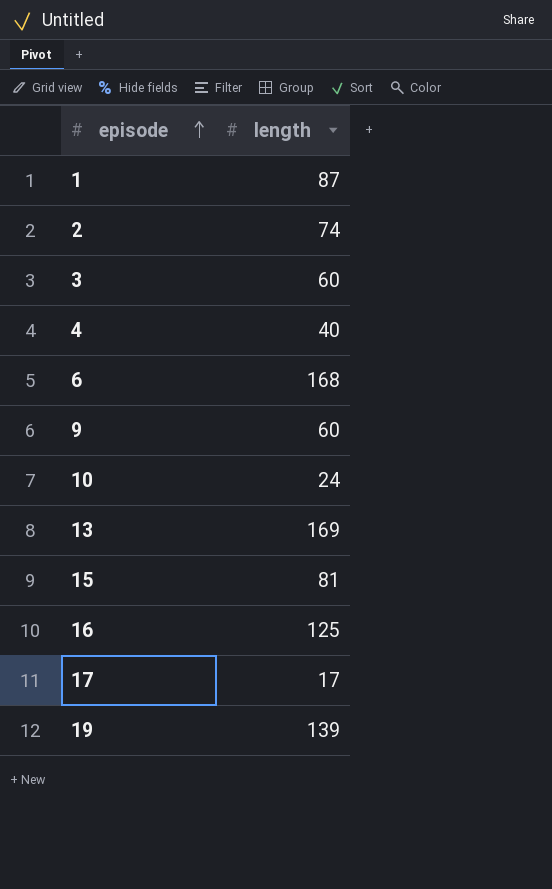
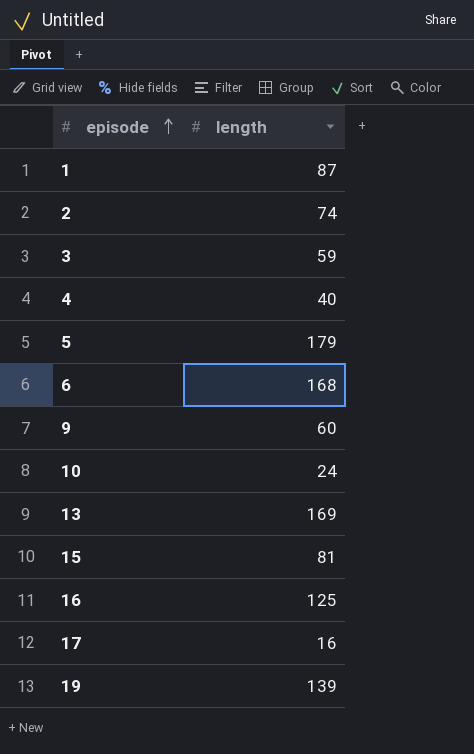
3 | length: 60 -> 59
row 5: none -> 179
17 | length: 17 -> 16

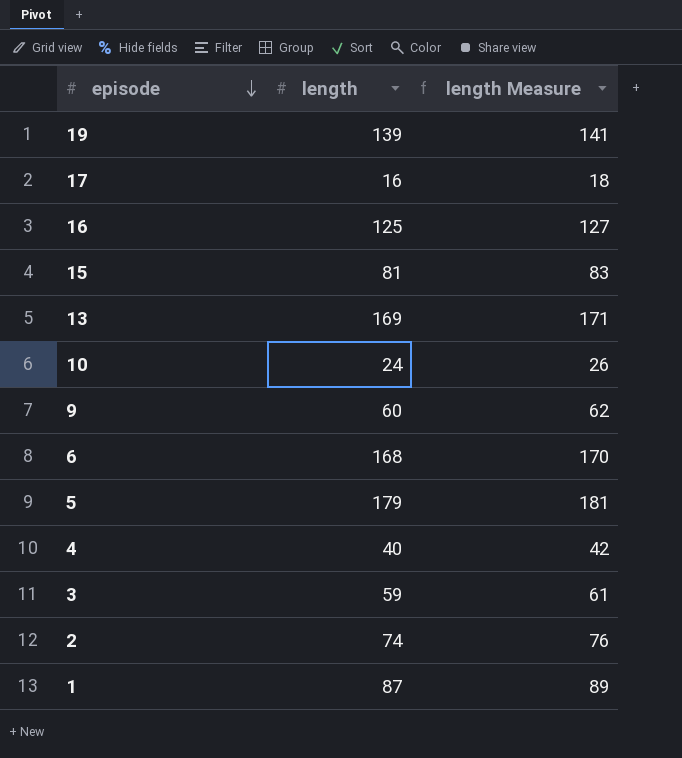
row order: episode ascending -> episode descending
column length Measure | formula: none -> [length] + 2

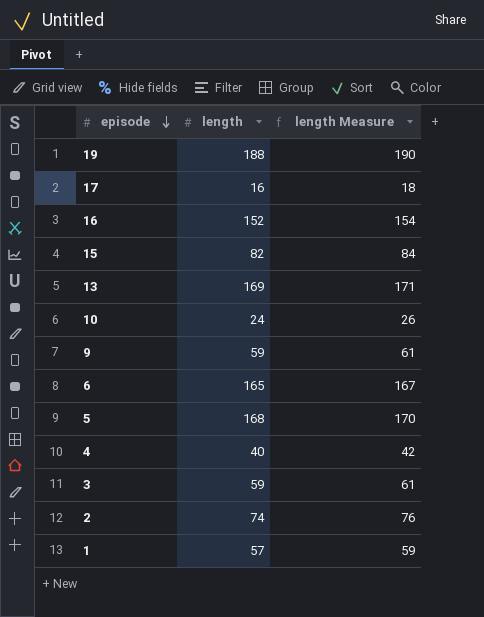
19 | length: 139 -> 188
19 | length Measure: 141 -> 190
16 | length: 125 -> 152
16 | length Measure: 127 -> 154
15 | length: 81 -> 82
15 | length Measure: 83 -> 84
9 | length: 60 -> 59
9 | length Measure: 62 -> 61
6 | length: 168 -> 165
6 | length Measure: 170 -> 167
5 | length: 179 -> 168
5 | length Measure: 181 -> 170
1 | length: 87 -> 57
1 | length Measure: 89 -> 59

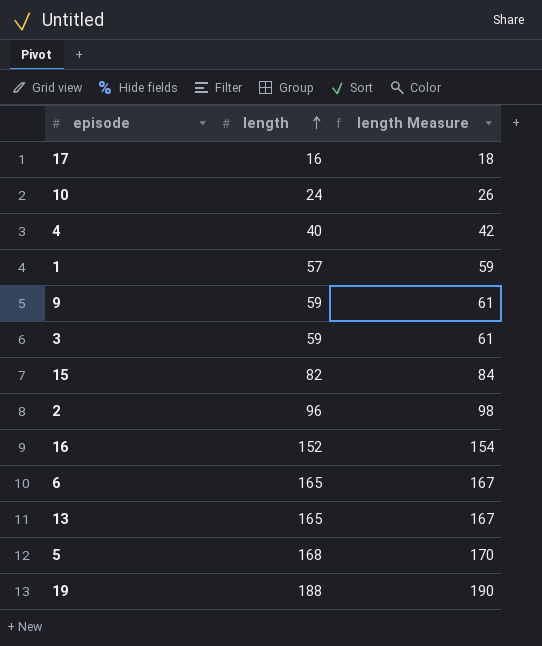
row order: episode descending -> length ascending
2 | length: 74 -> 96
2 | length Measure: 76 -> 98
13 | length: 169 -> 165
13 | length Measure: 171 -> 167

